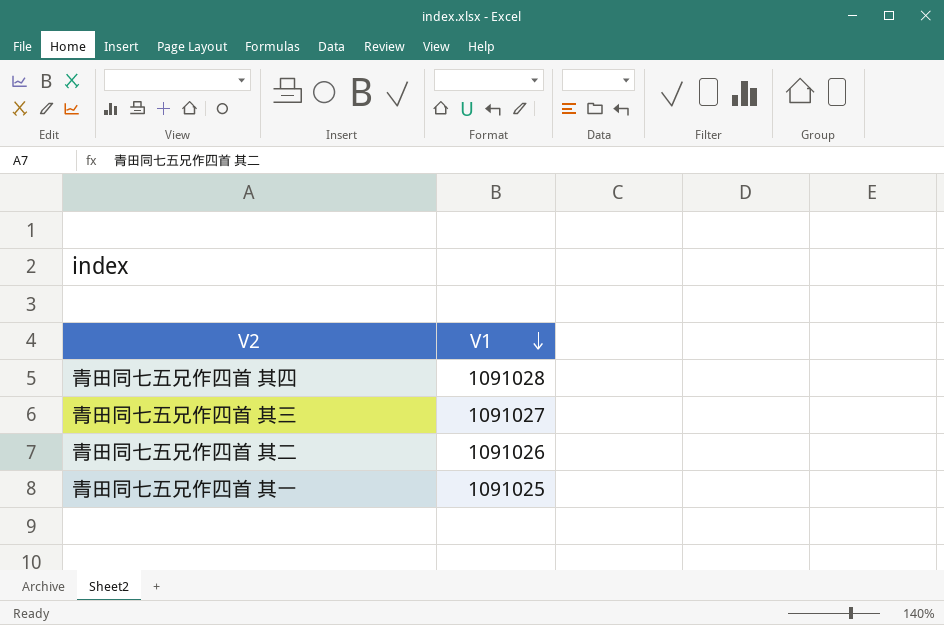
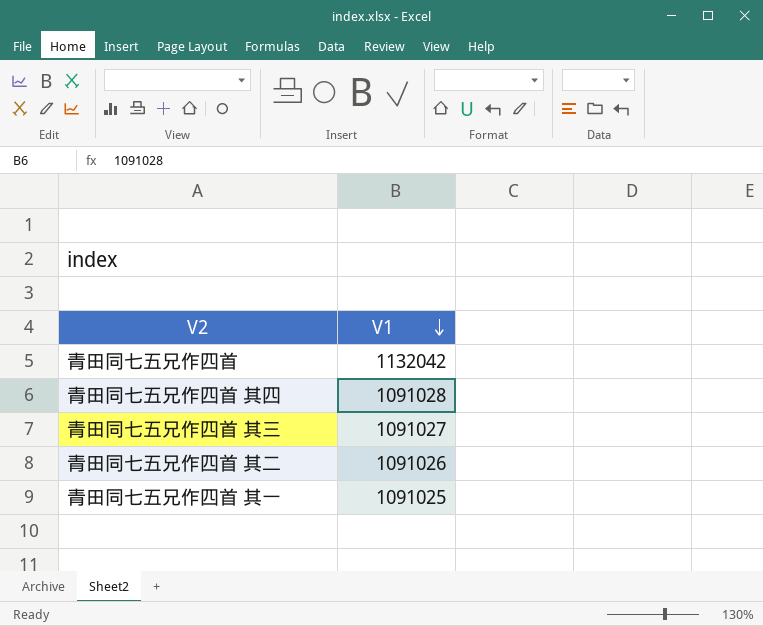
row 青田同七五兄作四首: none -> 1132042

